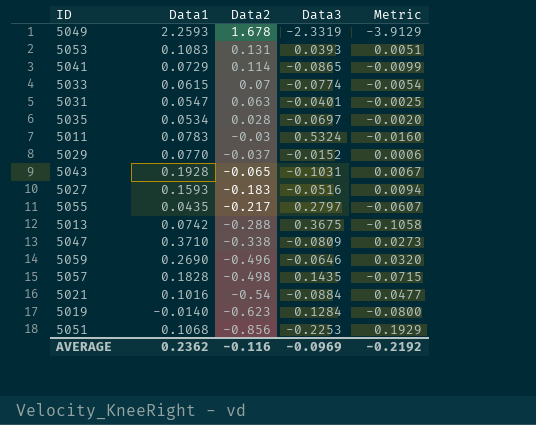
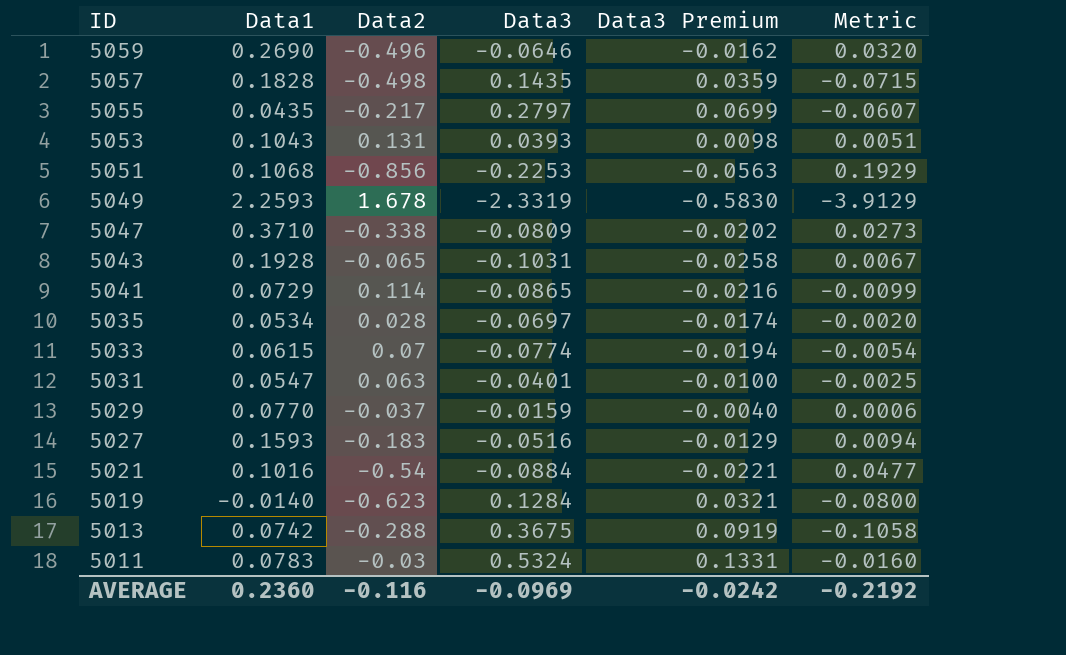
row order: Data2 descending -> ID descending
column Data3 Premium | formula: none -> [Data3] * 0.25
5053 | Data1: 0.1083 -> 0.1043
5029 | Data3: -0.0152 -> -0.0159
AVERAGE | Data1: 0.2362 -> 0.2360

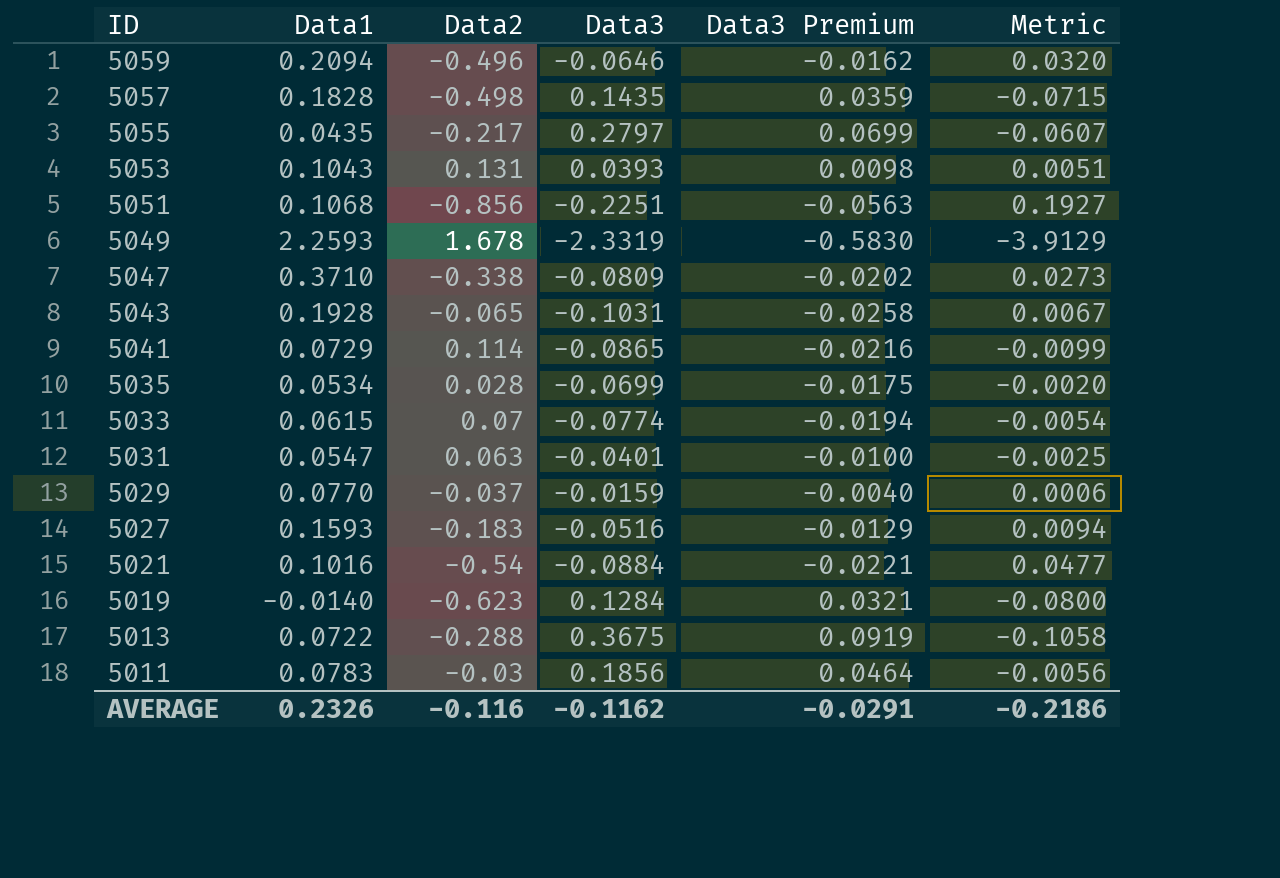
5059 | Data1: 0.2690 -> 0.2094
5051 | Data3: -0.2253 -> -0.2251
5051 | Metric: 0.1929 -> 0.1927
5035 | Data3: -0.0697 -> -0.0699
5035 | Data3 Premium: -0.0174 -> -0.0175
5013 | Data1: 0.0742 -> 0.0722
5011 | Data3: 0.5324 -> 0.1856
5011 | Data3 Premium: 0.1331 -> 0.0464
5011 | Metric: -0.0160 -> -0.0056
AVERAGE | Data1: 0.2360 -> 0.2326
AVERAGE | Data3: -0.0969 -> -0.1162
AVERAGE | Data3 Premium: -0.0242 -> -0.0291
AVERAGE | Metric: -0.2192 -> -0.2186

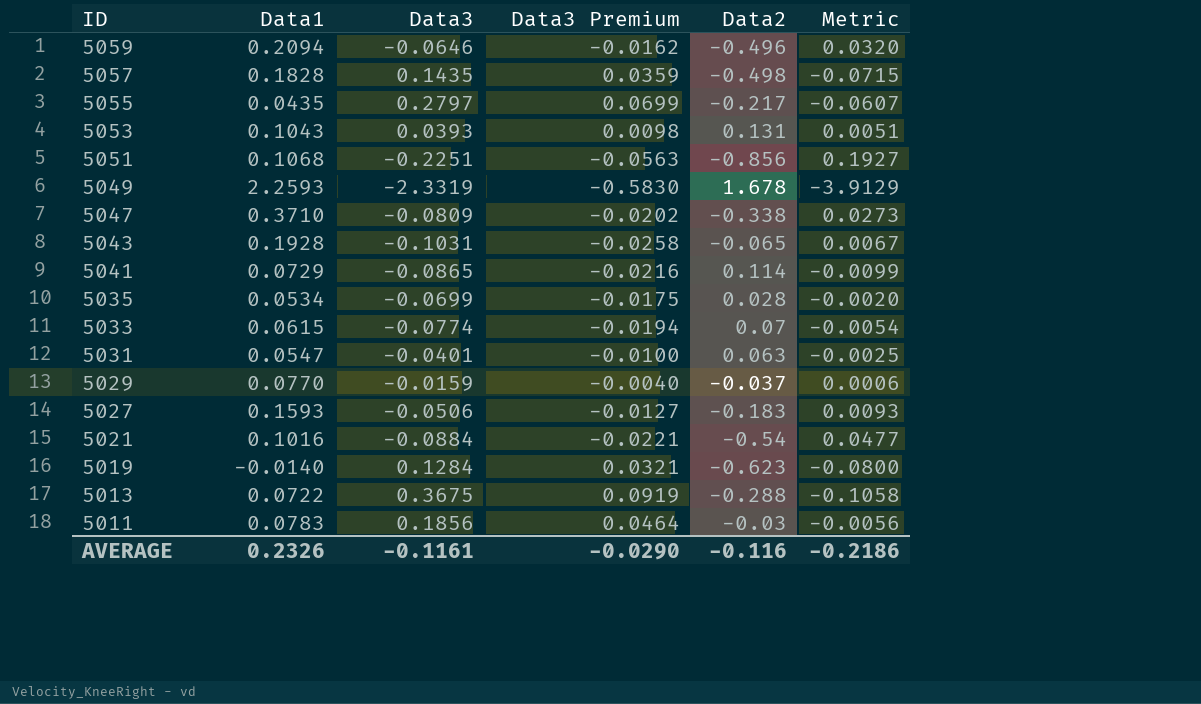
column Data2 | position: 3 -> 5
5027 | Data3: -0.0516 -> -0.0506
5027 | Data3 Premium: -0.0129 -> -0.0127
5027 | Metric: 0.0094 -> 0.0093
AVERAGE | Data3: -0.1162 -> -0.1161
AVERAGE | Data3 Premium: -0.0291 -> -0.0290

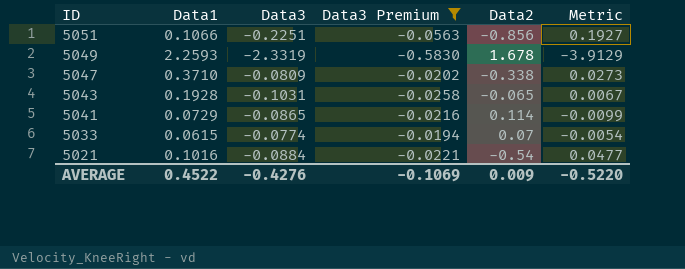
filter: none -> Data3 Premium <= -0.0194
5051 | Data1: 0.1068 -> 0.1066
AVERAGE | Data1: 0.2326 -> 0.4522
AVERAGE | Data3: -0.1161 -> -0.4276
AVERAGE | Data3 Premium: -0.0290 -> -0.1069
AVERAGE | Data2: -0.116 -> 0.009
AVERAGE | Metric: -0.2186 -> -0.5220

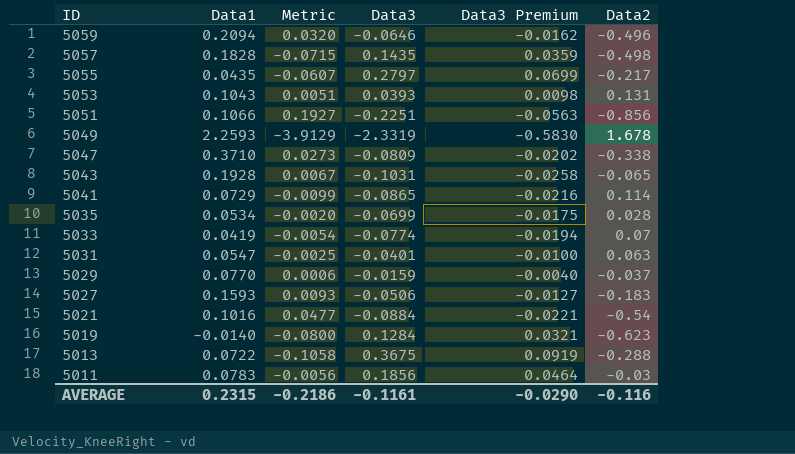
filter: Data3 Premium <= -0.0194 -> none
column Metric | position: 6 -> 3
5033 | Data1: 0.0615 -> 0.0419
AVERAGE | Data1: 0.4522 -> 0.2315
AVERAGE | Metric: -0.5220 -> -0.2186
AVERAGE | Data3: -0.4276 -> -0.1161
AVERAGE | Data3 Premium: -0.1069 -> -0.0290
AVERAGE | Data2: 0.009 -> -0.116

